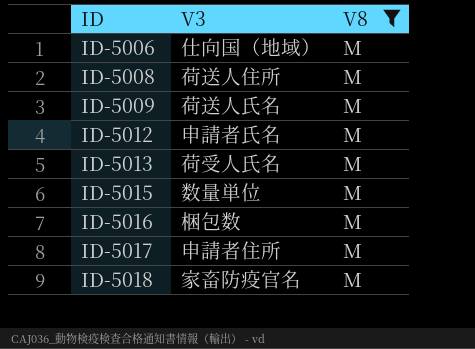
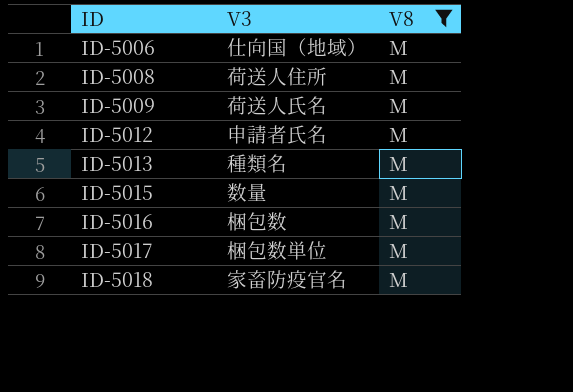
ID-5013 | V3: 荷受人氏名 -> 種類名
ID-5015 | V3: 数量単位 -> 数量
ID-5017 | V3: 申請者住所 -> 梱包数単位

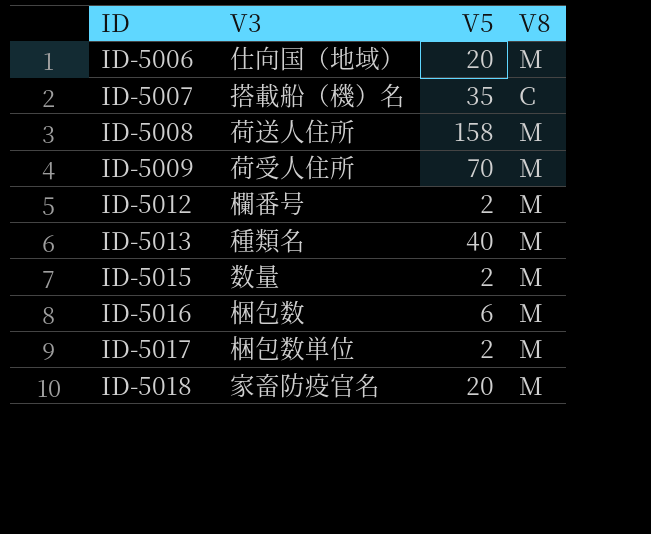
filter: V8 = M -> none
column V5 | position: none -> 3
ID-5009 | V3: 荷送人氏名 -> 荷受人住所
ID-5012 | V3: 申請者氏名 -> 欄番号

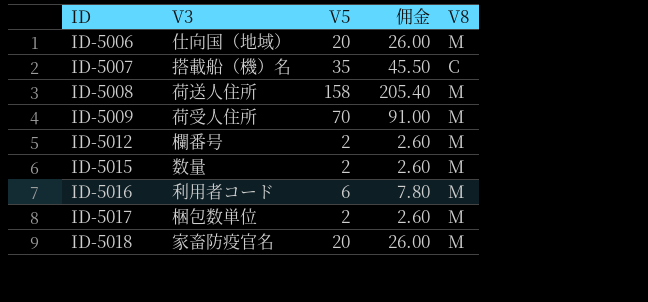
column 佣金 | formula: none -> [V5] * 1.3
row ID-5013: 種類名 | 40 | M -> none
ID-5016 | V3: 梱包数 -> 利用者コード

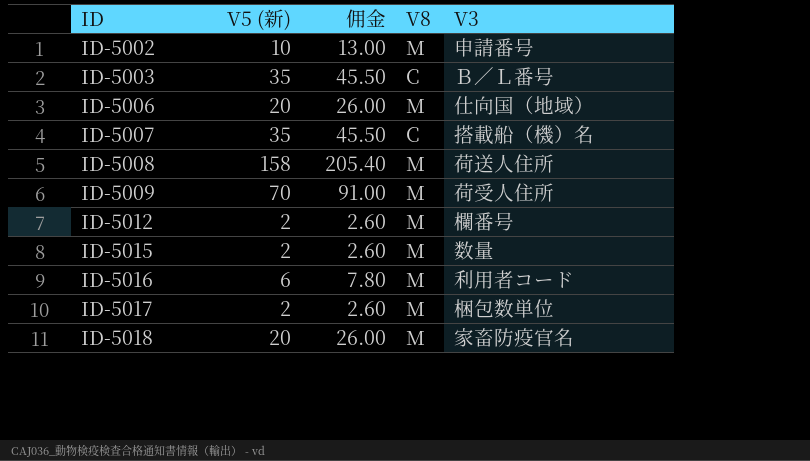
column name: V5 -> V5 (新)
column V3 | position: 2 -> 5
row ID-5002: none -> 10 | 13.00 | M | 申請番号
row ID-5003: none -> 35 | 45.50 | C | Ｂ／Ｌ番号

